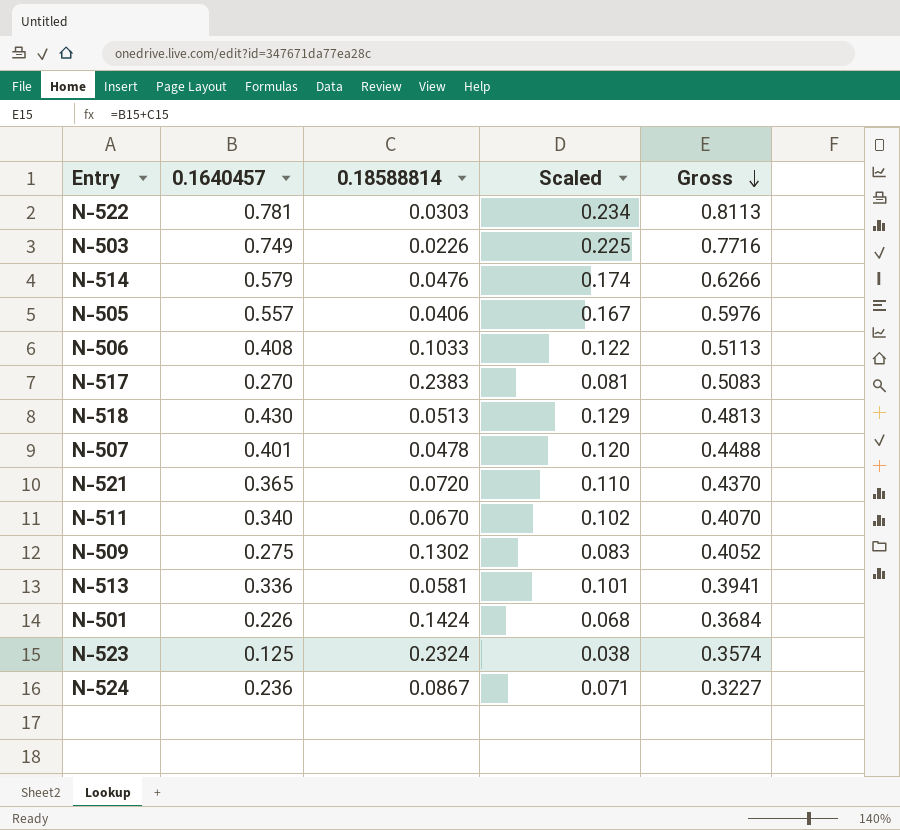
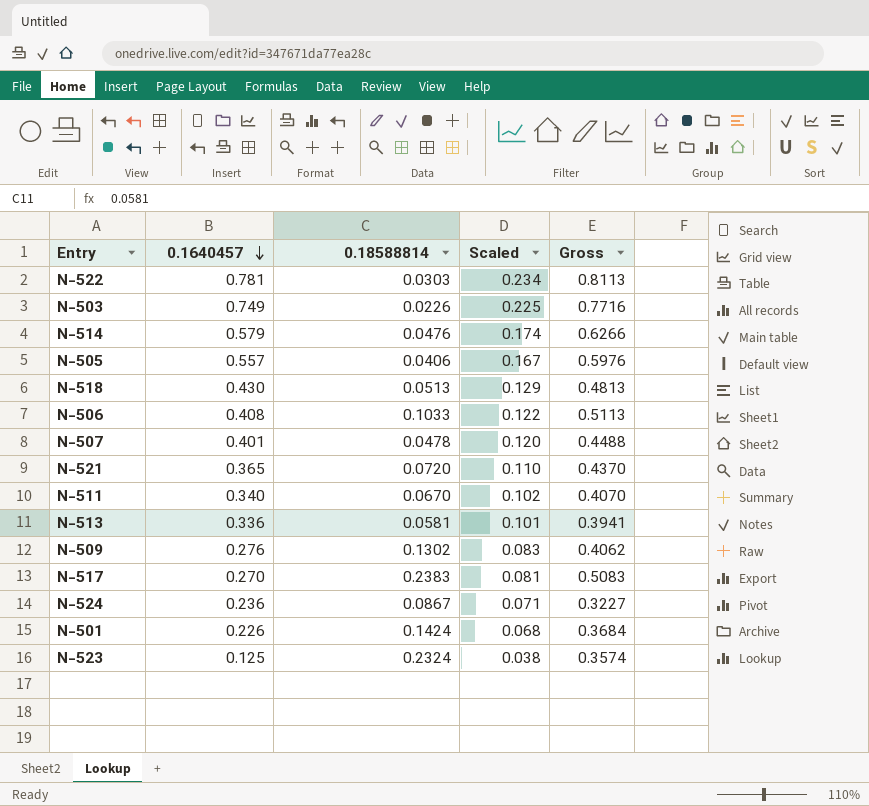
row order: Gross descending -> 0.1640457 descending
N-509 | 0.1640457: 0.275 -> 0.276
N-509 | Gross: 0.4052 -> 0.4062

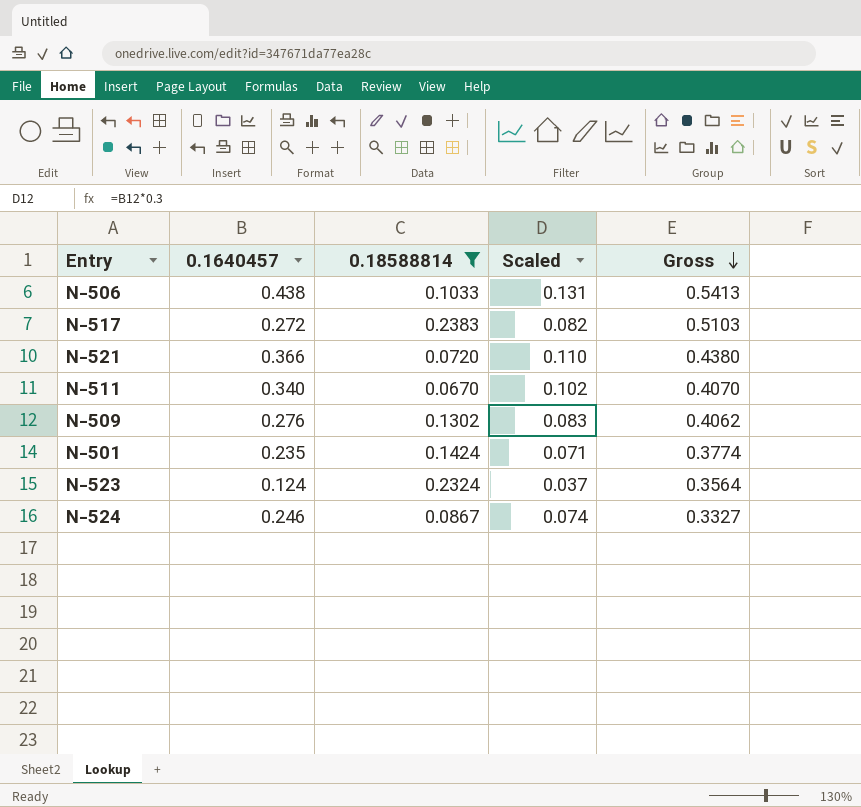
filter: none -> 0.18588814 >= 0.0670
row order: 0.1640457 descending -> Gross descending
N-506 | 0.1640457: 0.408 -> 0.438
N-506 | Scaled: 0.122 -> 0.131
N-506 | Gross: 0.5113 -> 0.5413
N-517 | 0.1640457: 0.270 -> 0.272
N-517 | Scaled: 0.081 -> 0.082
N-517 | Gross: 0.5083 -> 0.5103
N-521 | 0.1640457: 0.365 -> 0.366
N-521 | Gross: 0.4370 -> 0.4380
N-501 | 0.1640457: 0.226 -> 0.235
N-501 | Scaled: 0.068 -> 0.071
N-501 | Gross: 0.3684 -> 0.3774
N-523 | 0.1640457: 0.125 -> 0.124
N-523 | Scaled: 0.038 -> 0.037
N-523 | Gross: 0.3574 -> 0.3564
N-524 | 0.1640457: 0.236 -> 0.246
N-524 | Scaled: 0.071 -> 0.074
N-524 | Gross: 0.3227 -> 0.3327

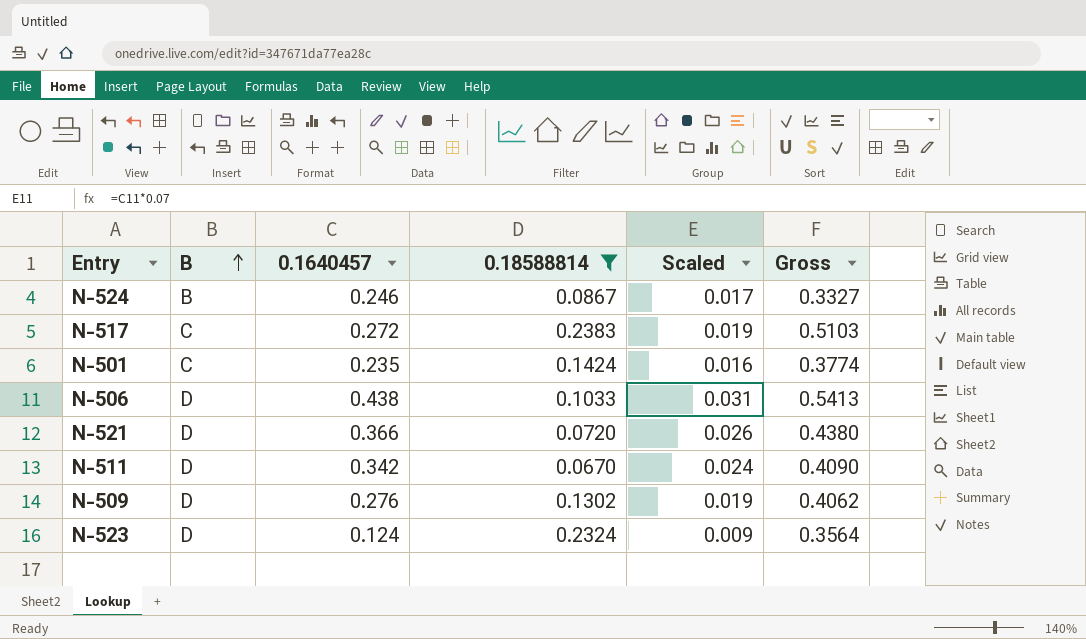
row order: Gross descending -> B ascending
column B | position: none -> 2
column Scaled | formula: [0.1640457] * 0.3 -> [0.1640457] * 0.07
N-511 | 0.1640457: 0.340 -> 0.342
N-511 | Gross: 0.4070 -> 0.4090

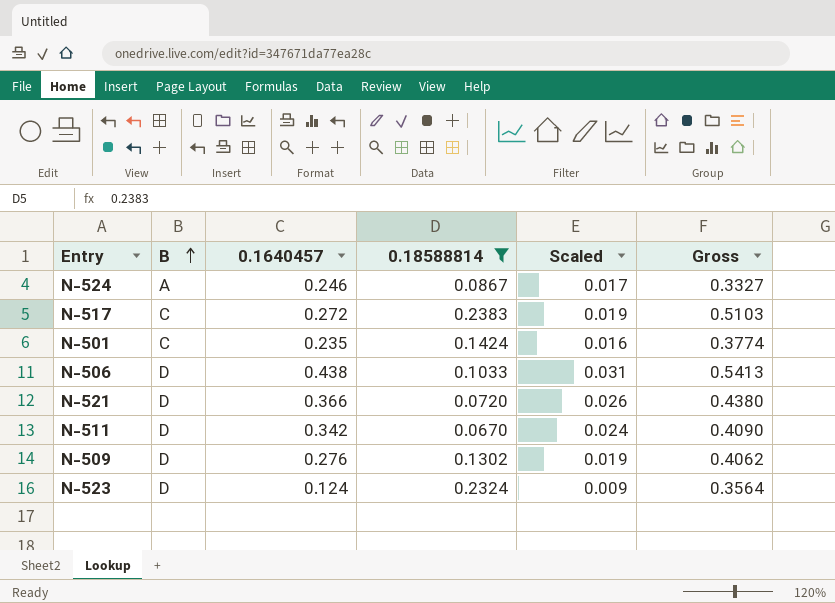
N-524 | B: B -> A

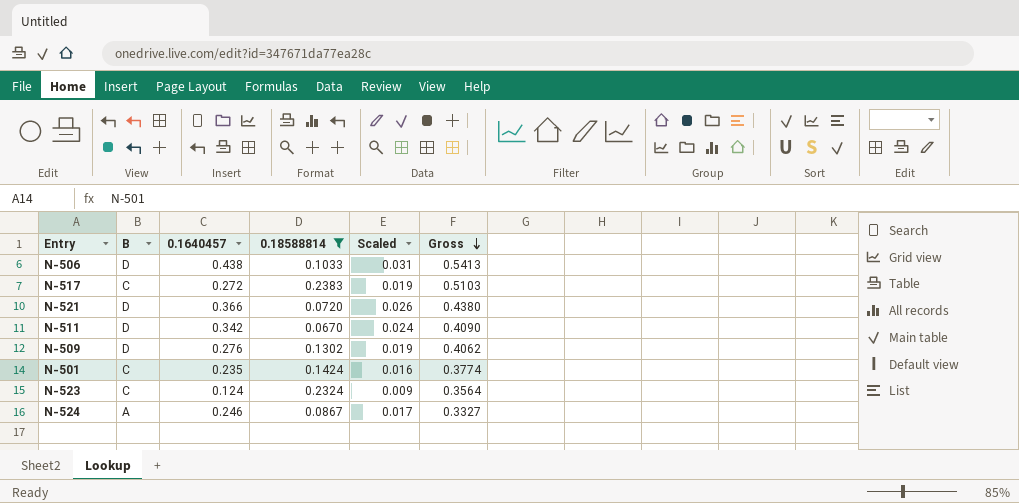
row order: B ascending -> Gross descending
N-523 | B: D -> C

